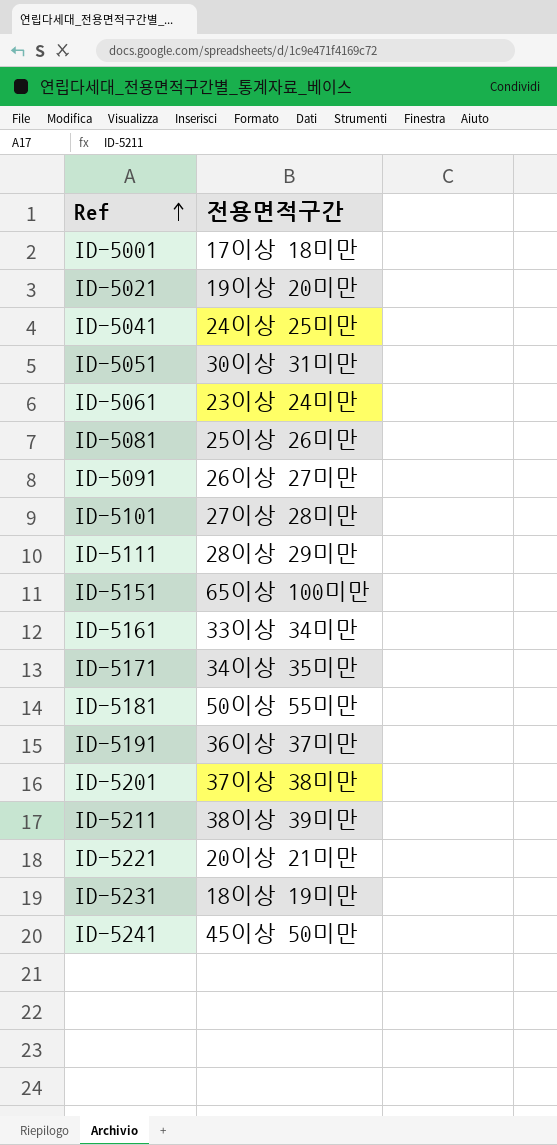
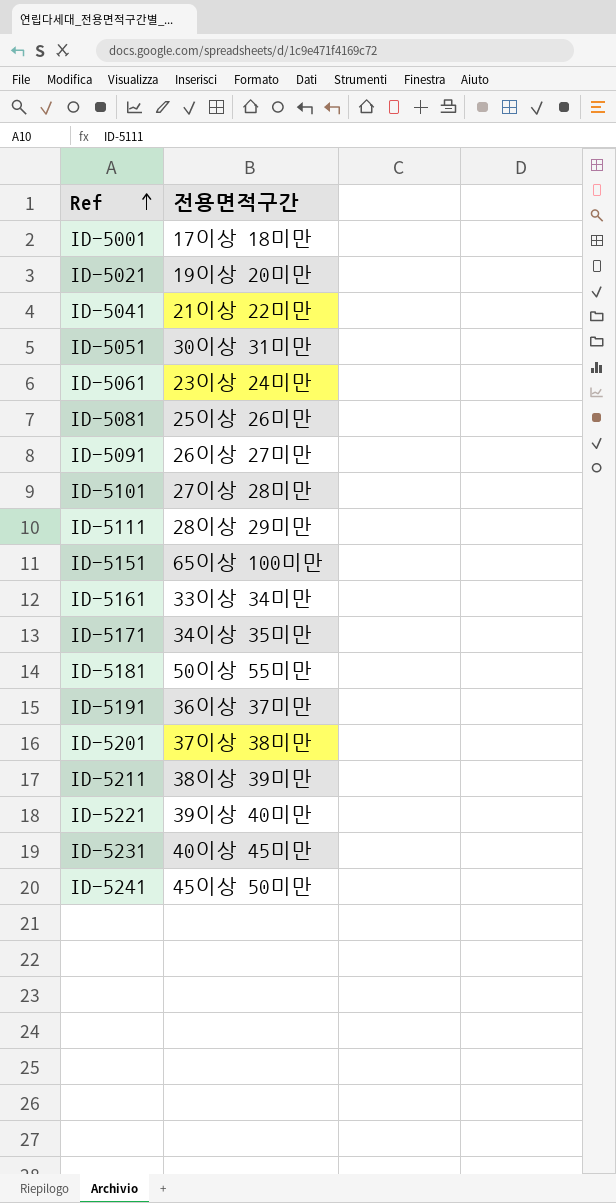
ID-5041 | 전용면적구간: 24이상 25미만 -> 21이상 22미만
ID-5221 | 전용면적구간: 20이상 21미만 -> 39이상 40미만
ID-5231 | 전용면적구간: 18이상 19미만 -> 40이상 45미만

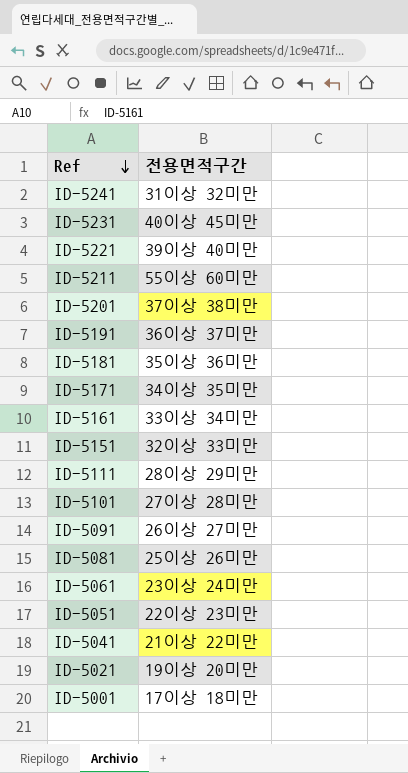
row order: Ref ascending -> Ref descending
ID-5241 | 전용면적구간: 45이상 50미만 -> 31이상 32미만
ID-5211 | 전용면적구간: 38이상 39미만 -> 55이상 60미만
ID-5181 | 전용면적구간: 50이상 55미만 -> 35이상 36미만
ID-5151 | 전용면적구간: 65이상 100미만 -> 32이상 33미만
ID-5051 | 전용면적구간: 30이상 31미만 -> 22이상 23미만

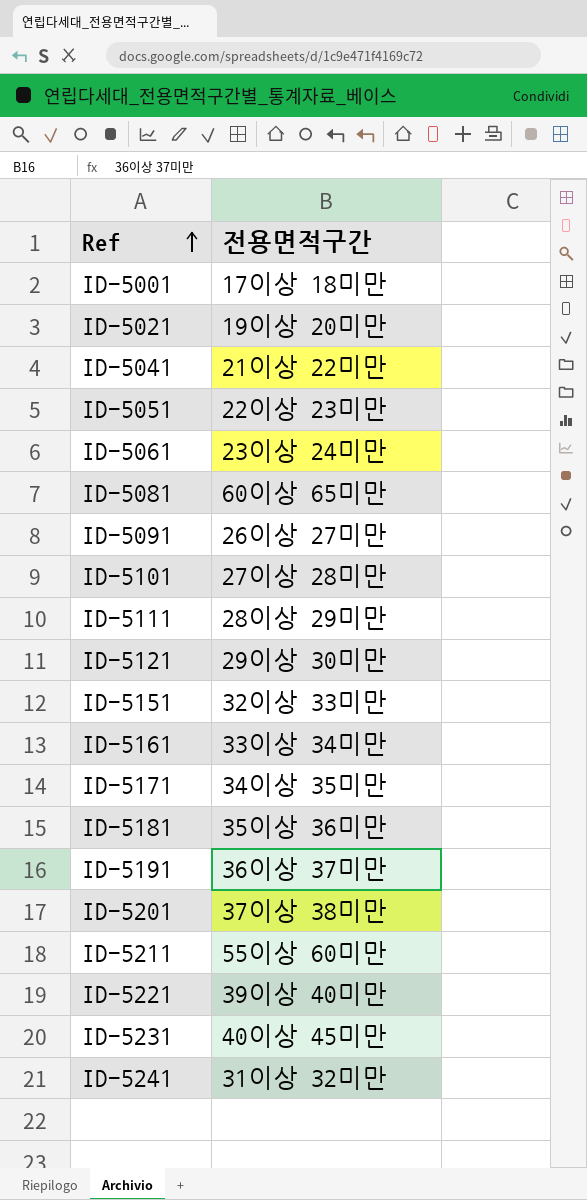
row order: Ref descending -> Ref ascending
ID-5081 | 전용면적구간: 25이상 26미만 -> 60이상 65미만
row ID-5121: none -> 29이상 30미만

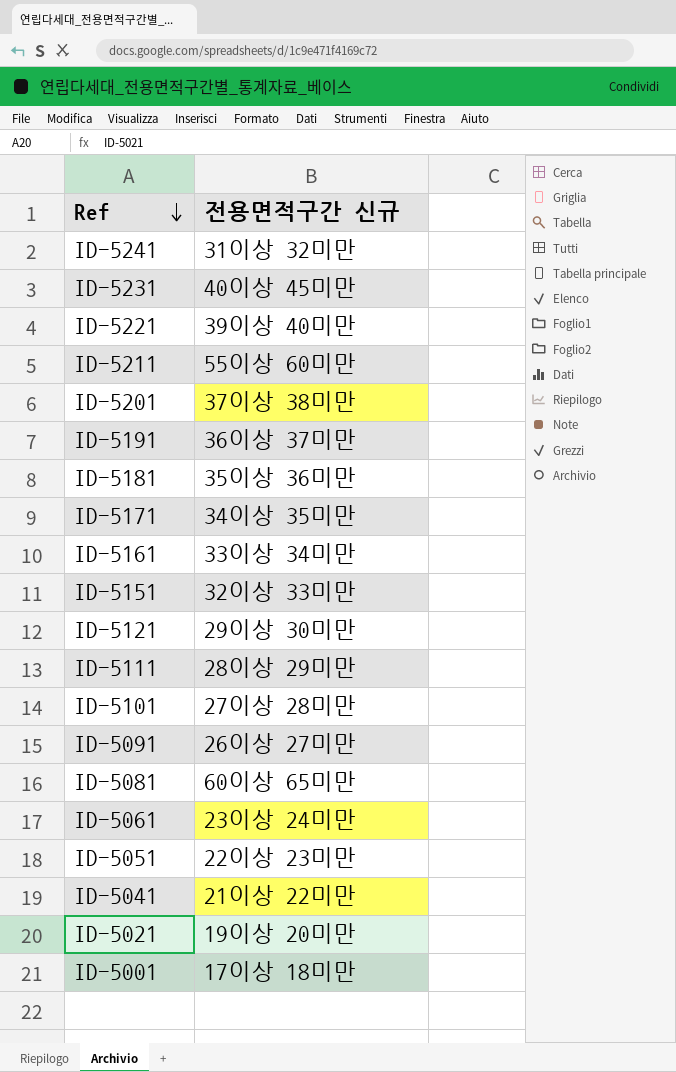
row order: Ref ascending -> Ref descending
column name: 전용면적구간 -> 전용면적구간 신규

